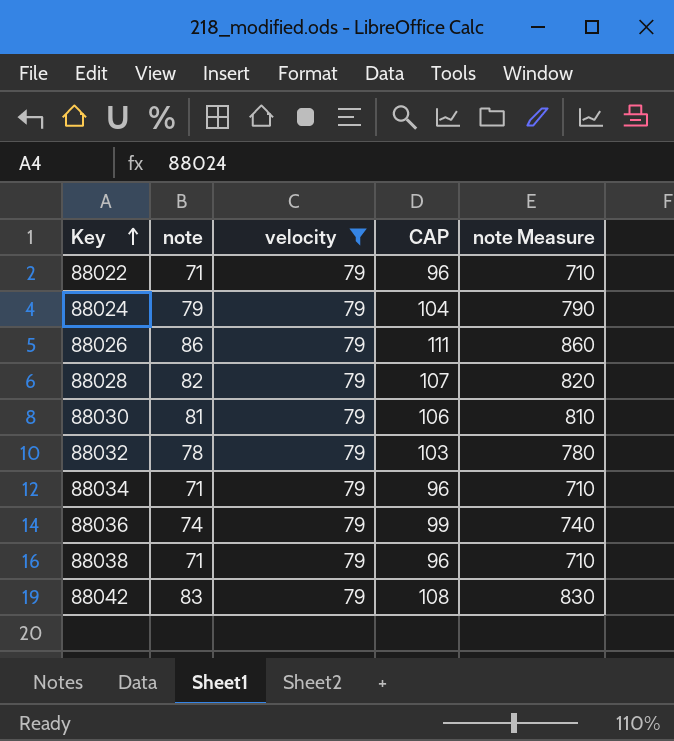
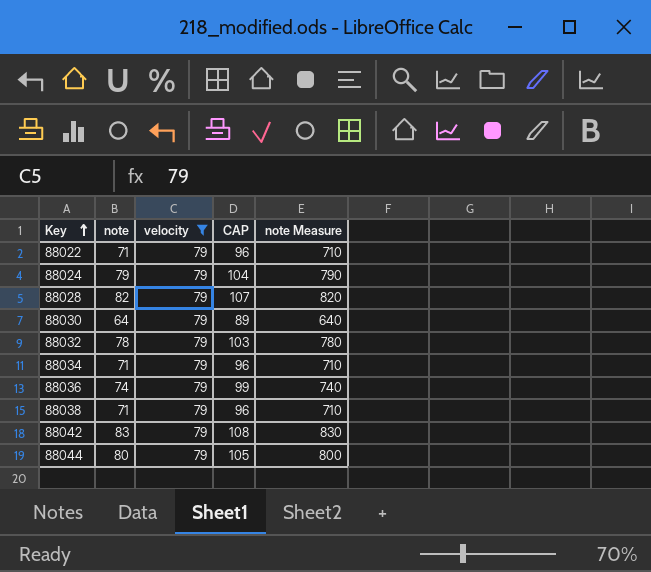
row 88026: 86 | 79 | 111 | 860 -> none
88030 | note: 81 -> 64
88030 | CAP: 106 -> 89
88030 | note Measure: 810 -> 640
row 88044: none -> 80 | 79 | 105 | 800

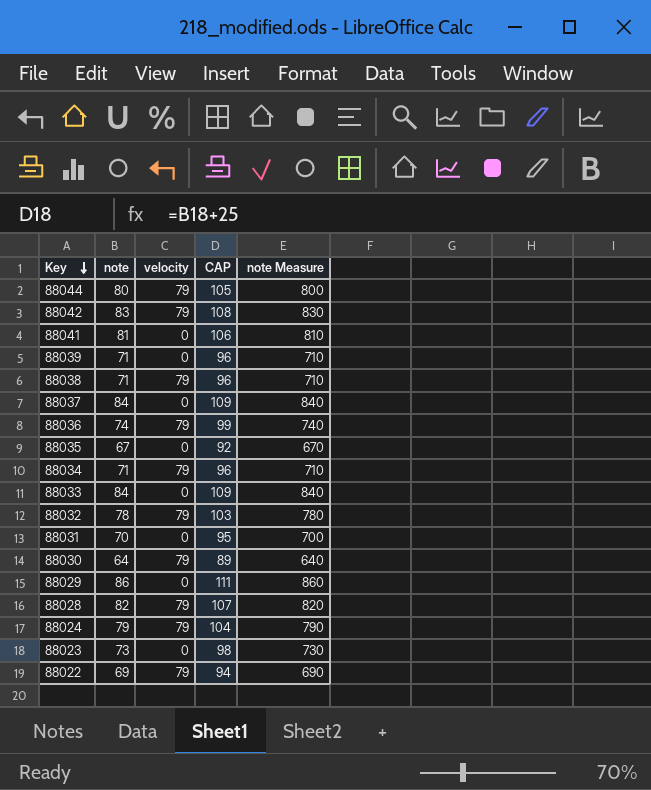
filter: velocity = 79 -> none
row order: Key ascending -> Key descending
88022 | note: 71 -> 69
88022 | CAP: 96 -> 94
88022 | note Measure: 710 -> 690

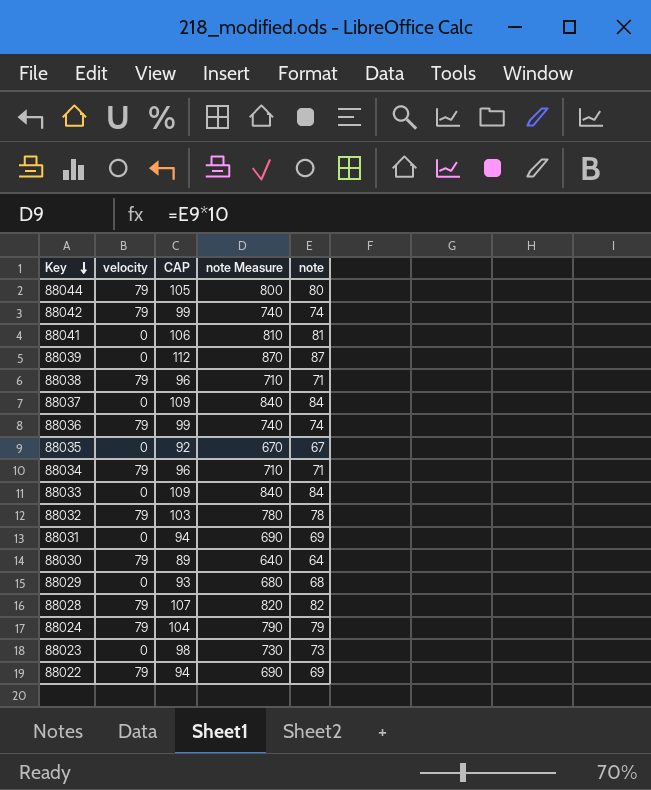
column note | position: 2 -> 5
88042 | CAP: 108 -> 99
88042 | note Measure: 830 -> 740
88042 | note: 83 -> 74
88039 | CAP: 96 -> 112
88039 | note Measure: 710 -> 870
88039 | note: 71 -> 87
88031 | CAP: 95 -> 94
88031 | note Measure: 700 -> 690
88031 | note: 70 -> 69
88029 | CAP: 111 -> 93
88029 | note Measure: 860 -> 680
88029 | note: 86 -> 68

